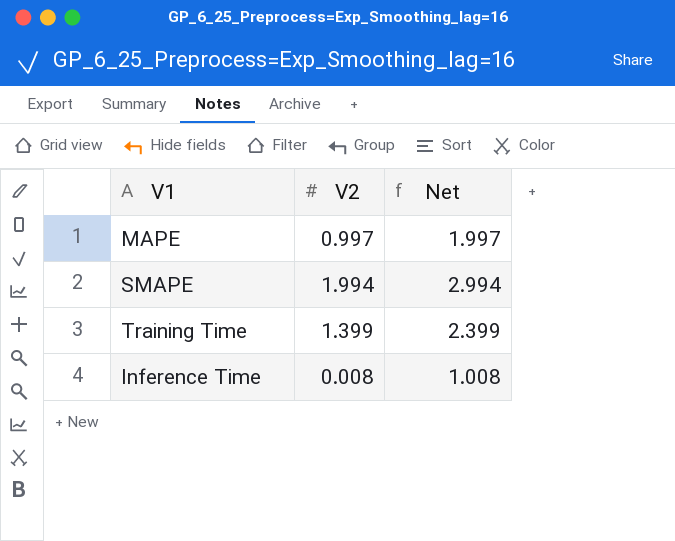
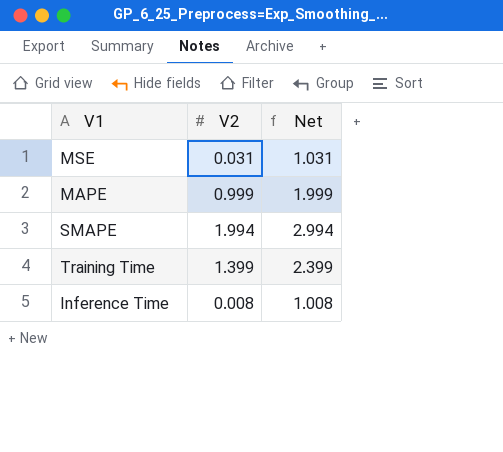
row MSE: none -> 0.031 | 1.031
MAPE | V2: 0.997 -> 0.999
MAPE | Net: 1.997 -> 1.999

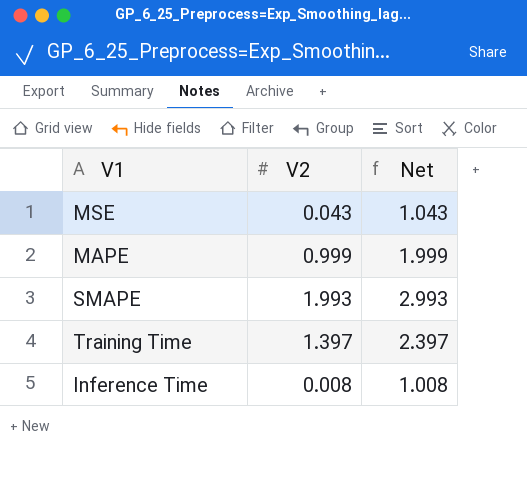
MSE | V2: 0.031 -> 0.043
MSE | Net: 1.031 -> 1.043
SMAPE | V2: 1.994 -> 1.993
SMAPE | Net: 2.994 -> 2.993
Training Time | V2: 1.399 -> 1.397
Training Time | Net: 2.399 -> 2.397

